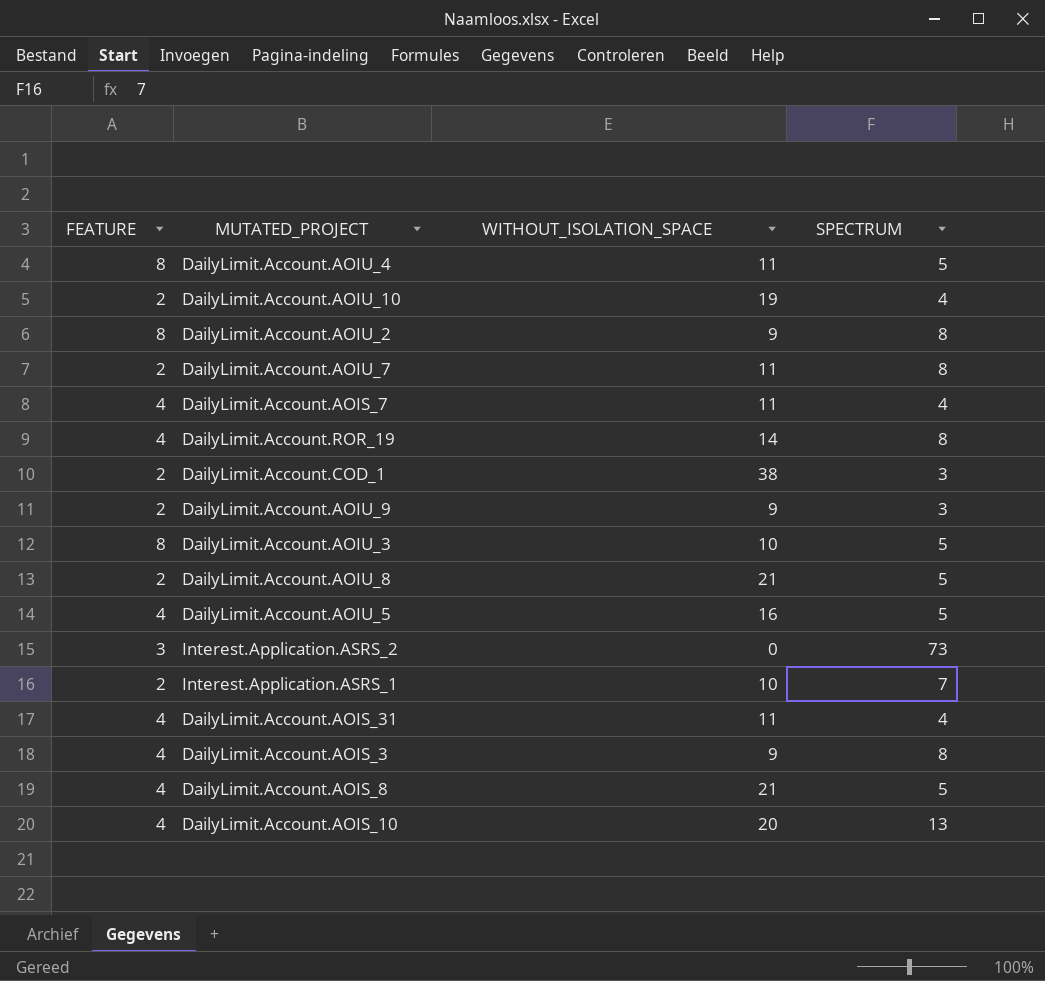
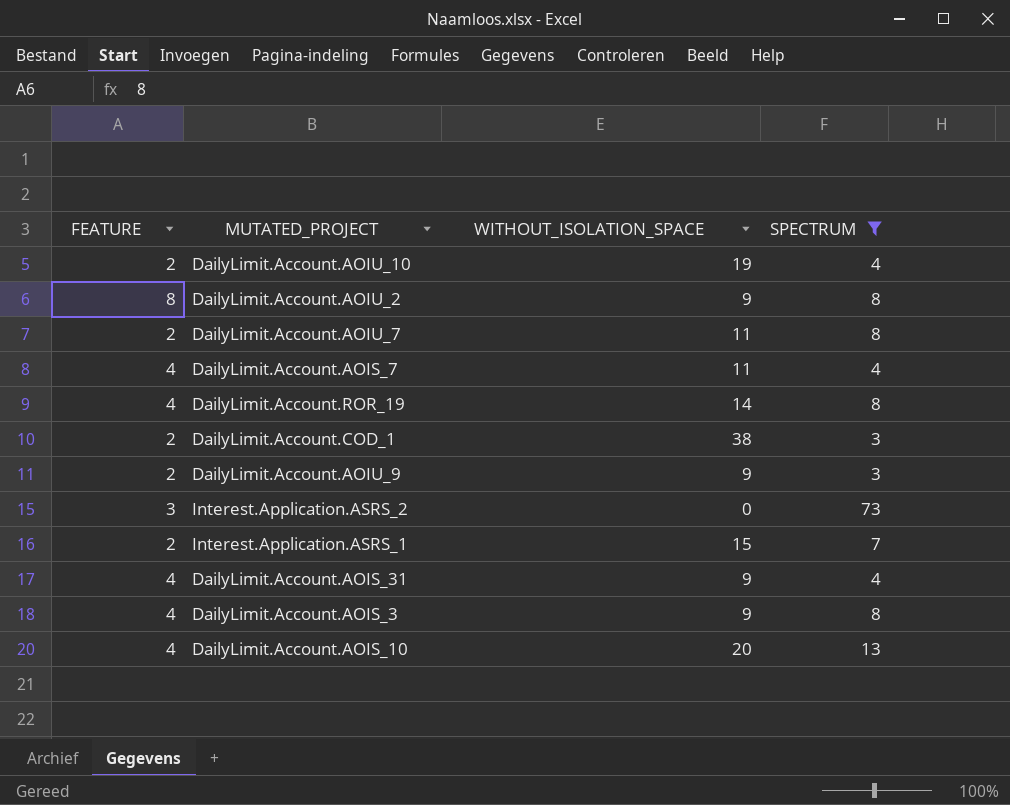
filter: none -> SPECTRUM != 5
Interest.Application.ASRS_1 | WITHOUT_ISOLATION_SPACE: 10 -> 15
DailyLimit.Account.AOIS_31 | WITHOUT_ISOLATION_SPACE: 11 -> 9

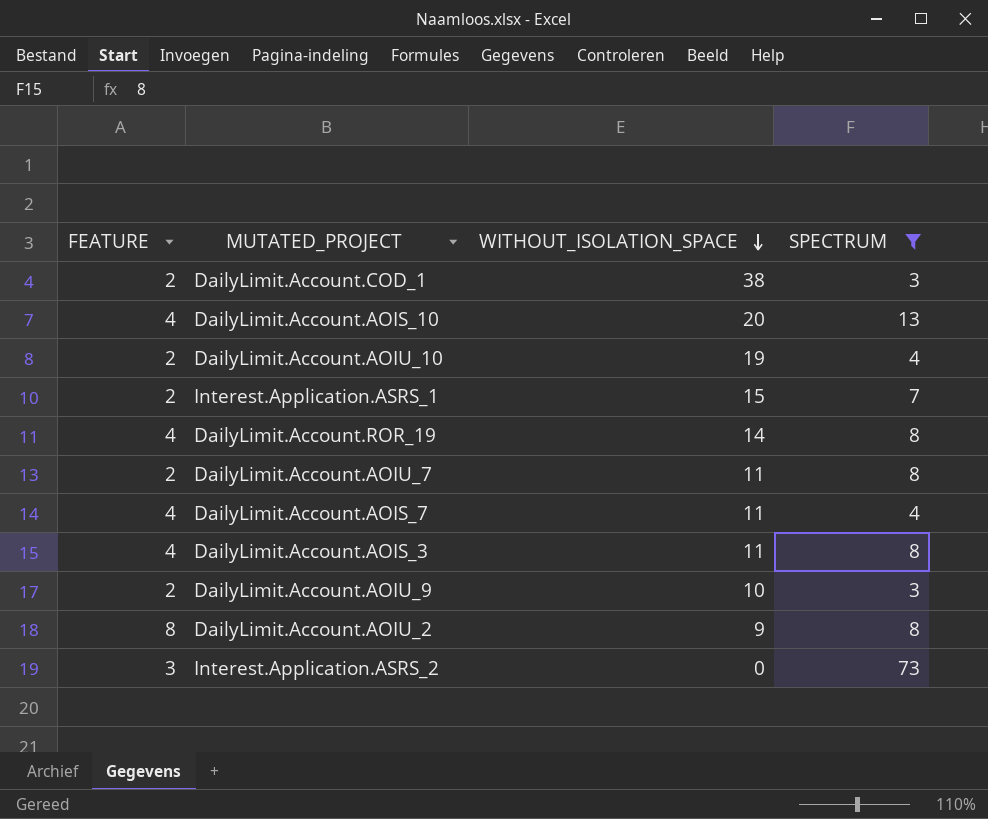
row order: none -> WITHOUT_ISOLATION_SPACE descending
row DailyLimit.Account.AOIS_31: 4 | 9 | 4 -> none
DailyLimit.Account.AOIS_3 | WITHOUT_ISOLATION_SPACE: 9 -> 11
DailyLimit.Account.AOIU_9 | WITHOUT_ISOLATION_SPACE: 9 -> 10

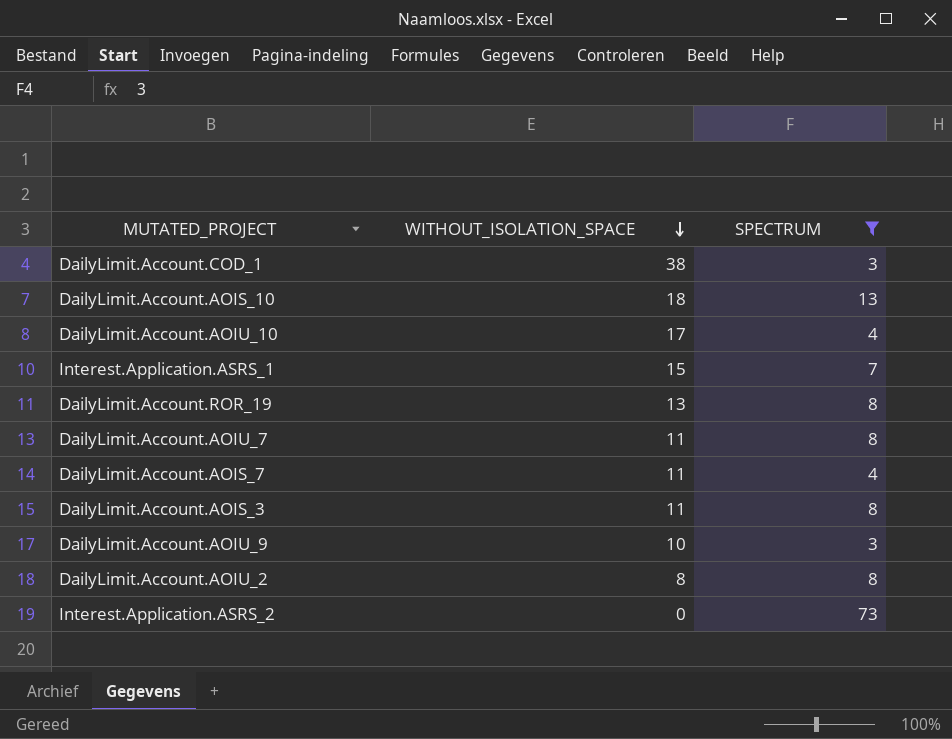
column FEATURE | position: 1 -> none
DailyLimit.Account.AOIS_10 | WITHOUT_ISOLATION_SPACE: 20 -> 18
DailyLimit.Account.AOIU_10 | WITHOUT_ISOLATION_SPACE: 19 -> 17
DailyLimit.Account.ROR_19 | WITHOUT_ISOLATION_SPACE: 14 -> 13
DailyLimit.Account.AOIU_2 | WITHOUT_ISOLATION_SPACE: 9 -> 8

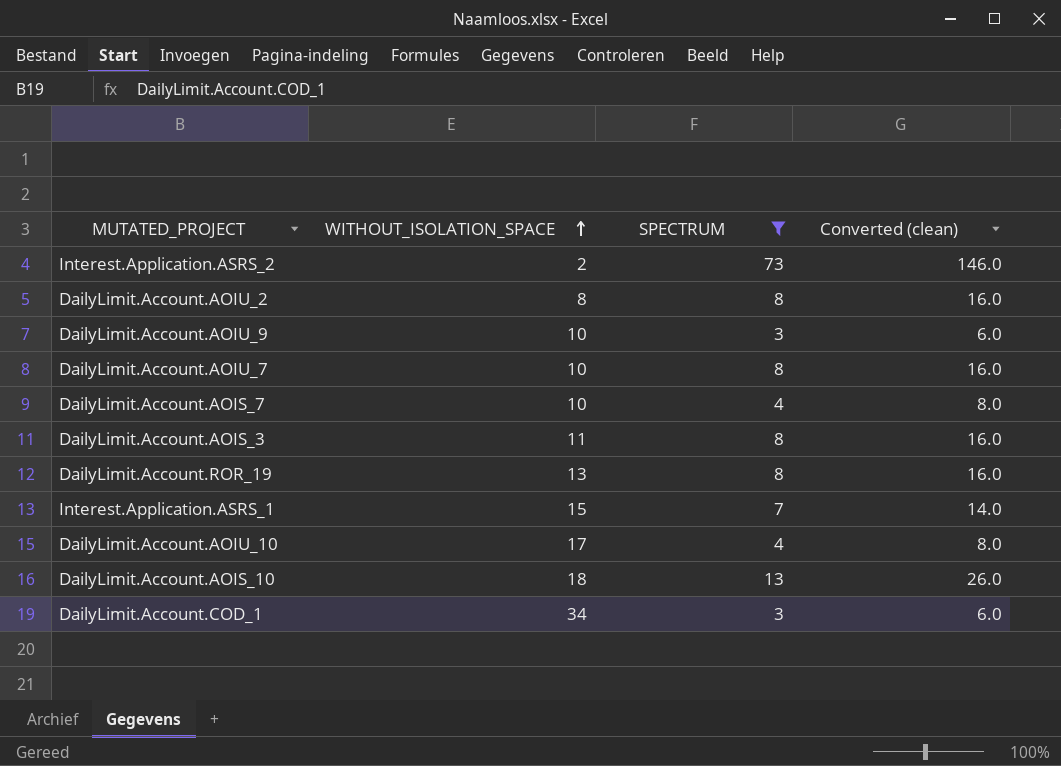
row order: WITHOUT_ISOLATION_SPACE descending -> WITHOUT_ISOLATION_SPACE ascending
column Converted (clean) | formula: none -> [SPECTRUM] * 2
Interest.Application.ASRS_2 | WITHOUT_ISOLATION_SPACE: 0 -> 2
DailyLimit.Account.AOIU_7 | WITHOUT_ISOLATION_SPACE: 11 -> 10
DailyLimit.Account.AOIS_7 | WITHOUT_ISOLATION_SPACE: 11 -> 10
DailyLimit.Account.COD_1 | WITHOUT_ISOLATION_SPACE: 38 -> 34

